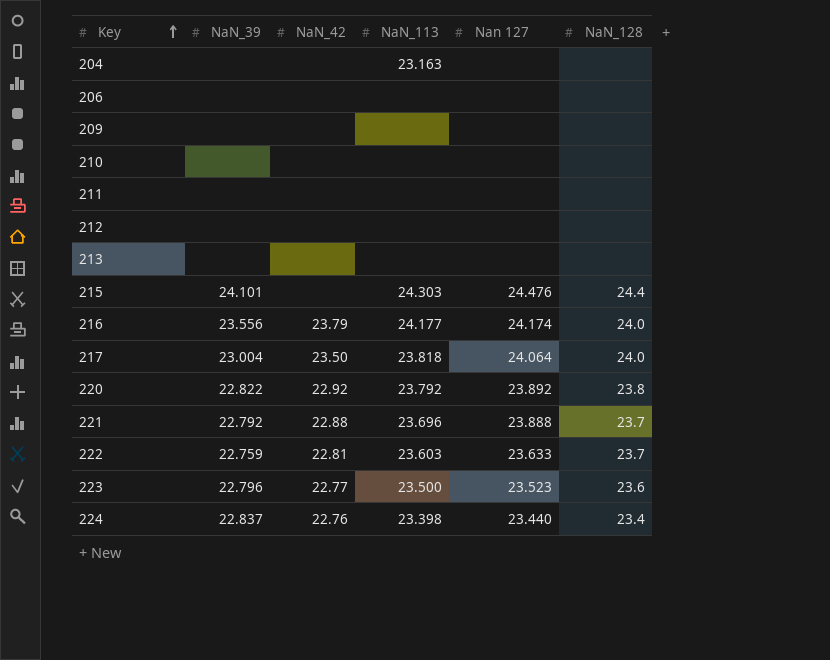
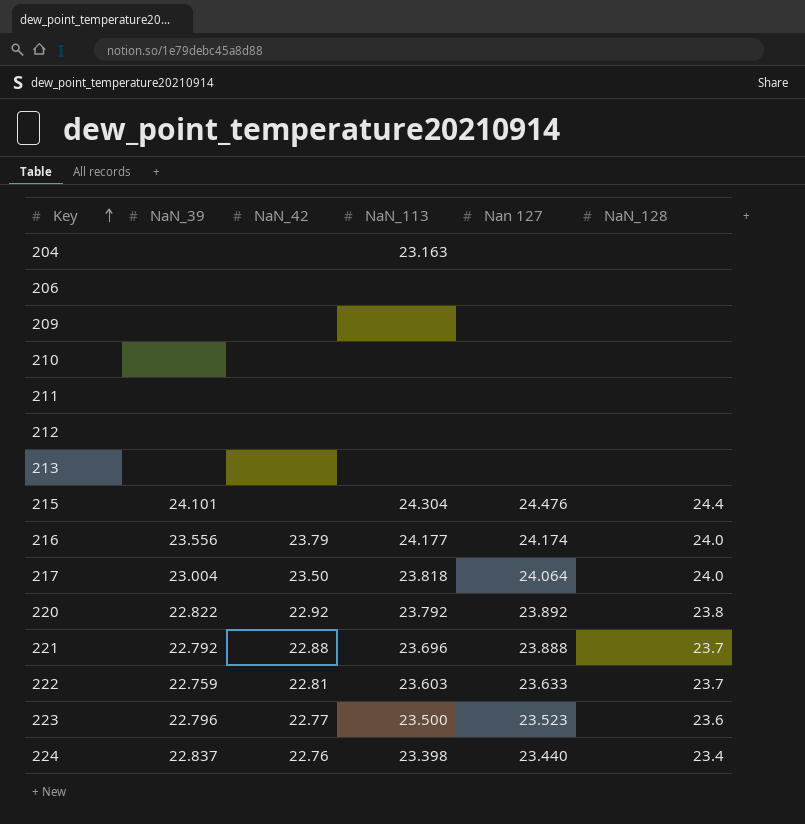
215 | NaN_113: 24.303 -> 24.304

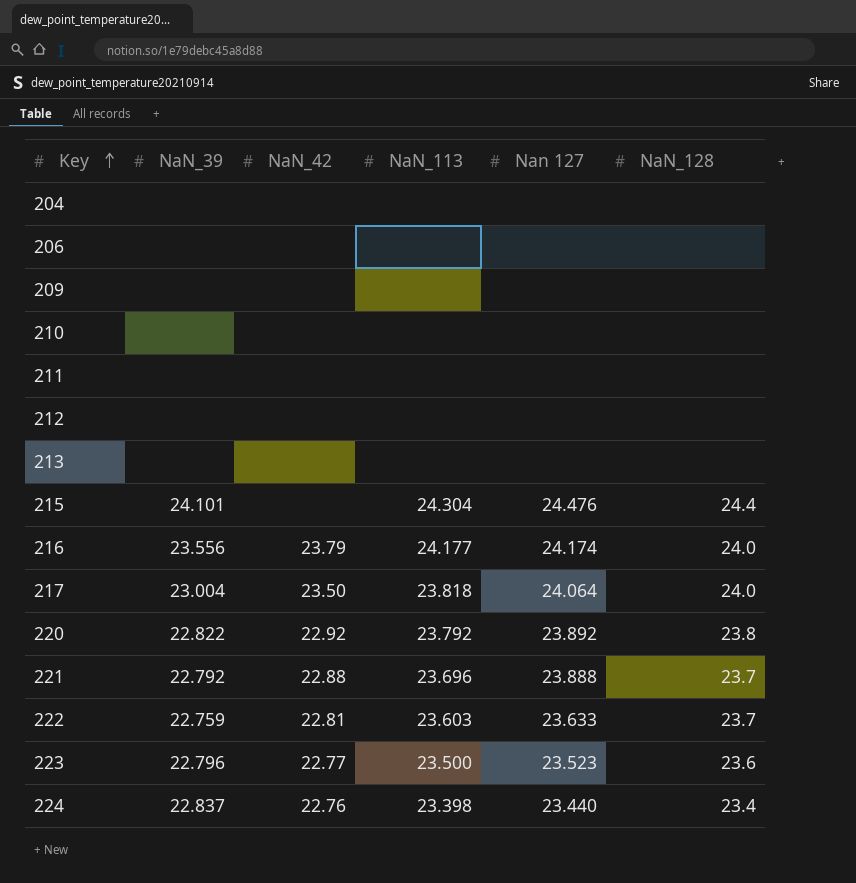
204 | NaN_113: 23.163 -> none

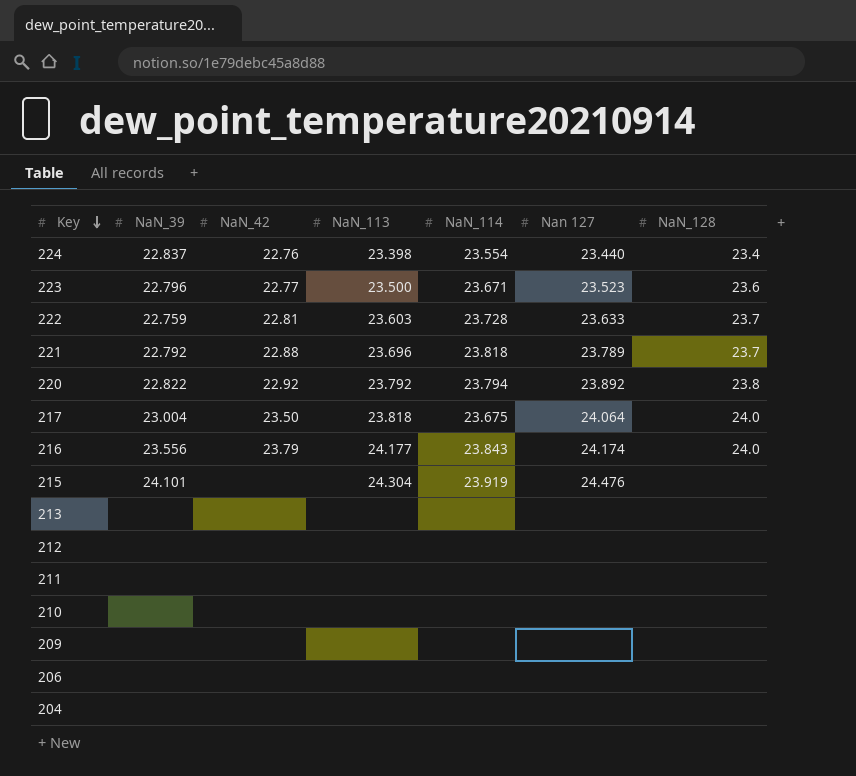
row order: Key ascending -> Key descending
column NaN_114 | position: none -> 5
221 | Nan 127: 23.888 -> 23.789
215 | NaN_128: 24.4 -> none

